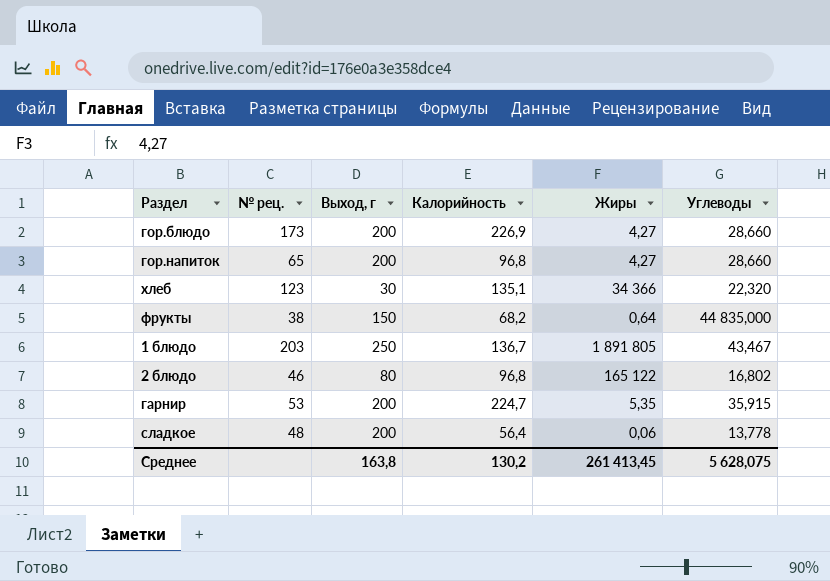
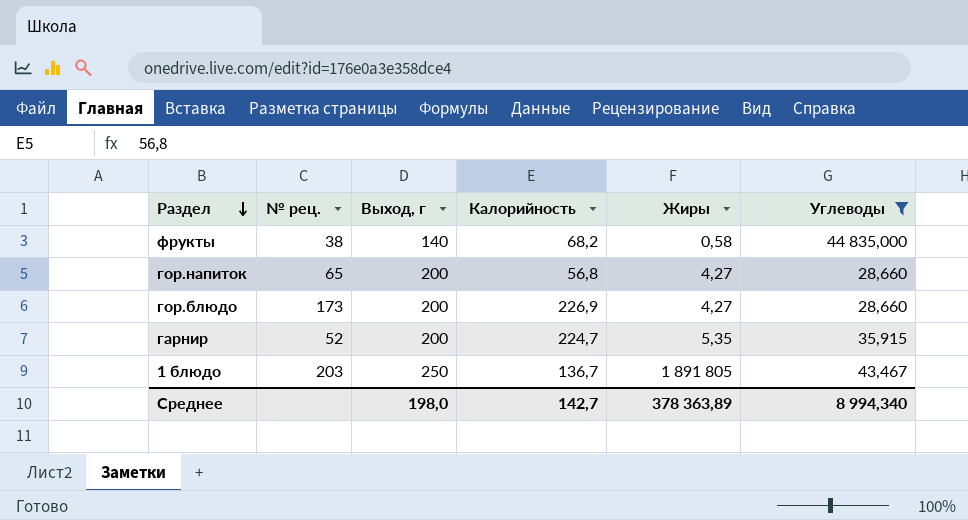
filter: none -> Углеводы >= 28,660
row order: none -> Раздел descending
фрукты | Выход, г: 150 -> 140
фрукты | Жиры: 0,64 -> 0,58
гор.напиток | Калорийность: 96,8 -> 56,8
гарнир | № рец.: 53 -> 52
Среднее | Выход, г: 163,8 -> 198,0
Среднее | Калорийность: 130,2 -> 142,7
Среднее | Жиры: 261 413,45 -> 378 363,89
Среднее | Углеводы: 5 628,075 -> 8 994,340

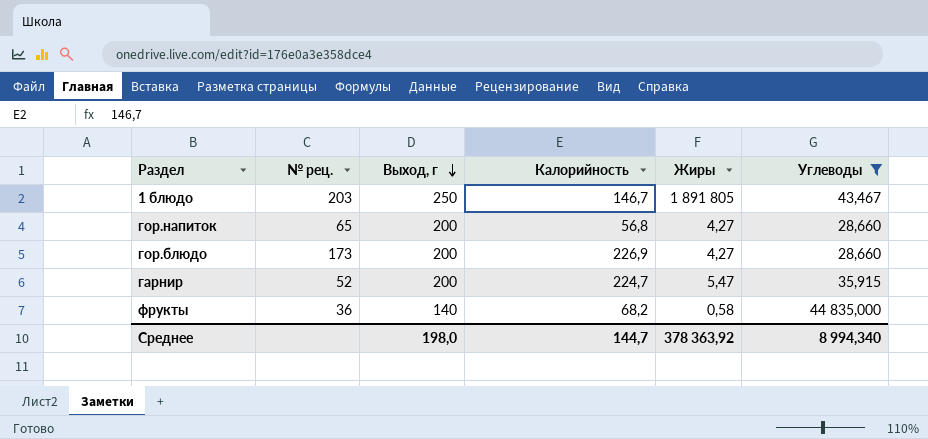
row order: Раздел descending -> Выход, г descending
1 блюдо | Калорийность: 136,7 -> 146,7
гарнир | Жиры: 5,35 -> 5,47
фрукты | № рец.: 38 -> 36
Среднее | Калорийность: 142,7 -> 144,7
Среднее | Жиры: 378 363,89 -> 378 363,92

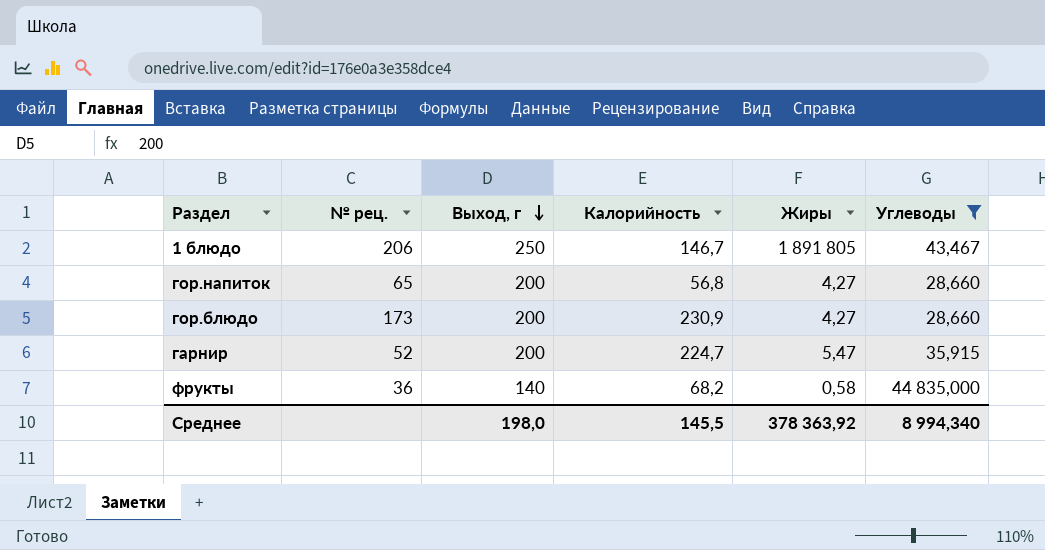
1 блюдо | № рец.: 203 -> 206
гор.блюдо | Калорийность: 226,9 -> 230,9
Среднее | Калорийность: 144,7 -> 145,5

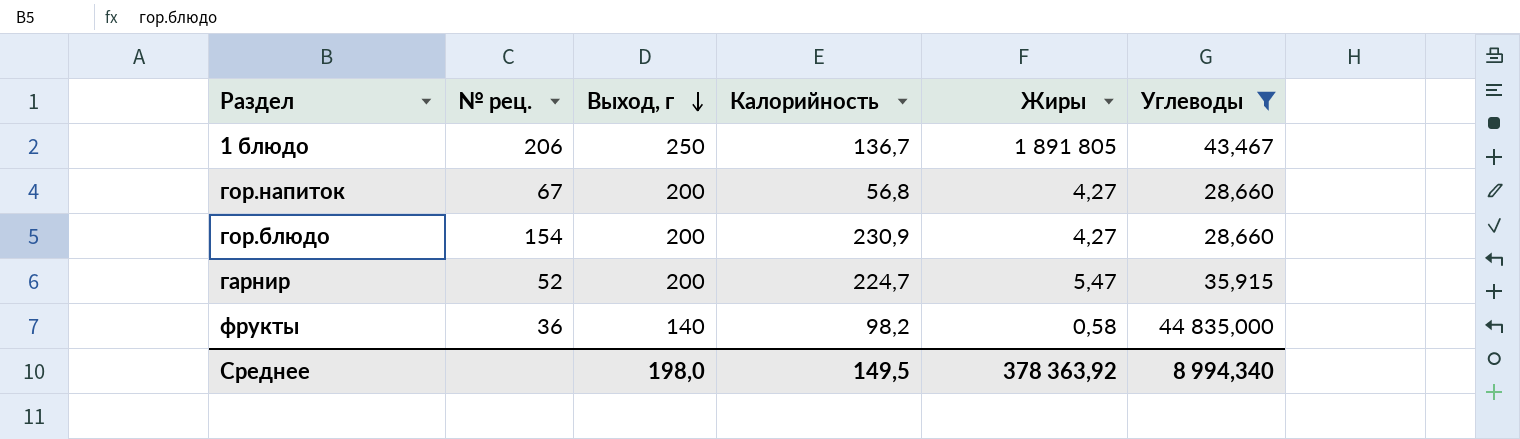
1 блюдо | Калорийность: 146,7 -> 136,7
гор.напиток | № рец.: 65 -> 67
гор.блюдо | № рец.: 173 -> 154
фрукты | Калорийность: 68,2 -> 98,2
Среднее | Калорийность: 145,5 -> 149,5

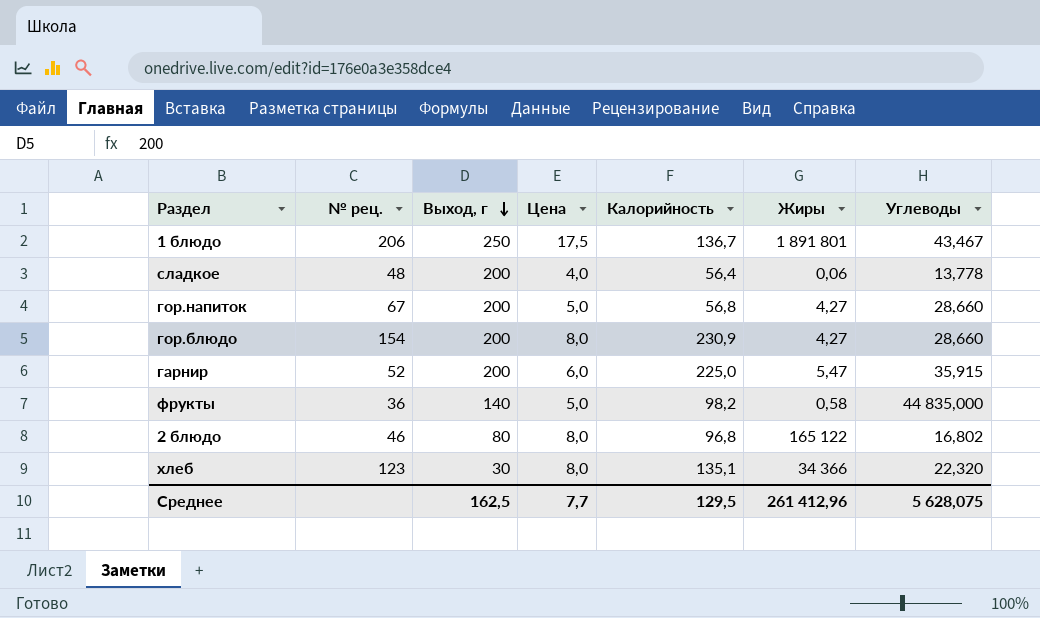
filter: Углеводы >= 28,660 -> none
column Цена | position: none -> 4
1 блюдо | Жиры: 1 891 805 -> 1 891 801
гарнир | Калорийность: 224,7 -> 225,0
Среднее | Выход, г: 198,0 -> 162,5
Среднее | Калорийность: 149,5 -> 129,5
Среднее | Жиры: 378 363,92 -> 261 412,96
Среднее | Углеводы: 8 994,340 -> 5 628,075

